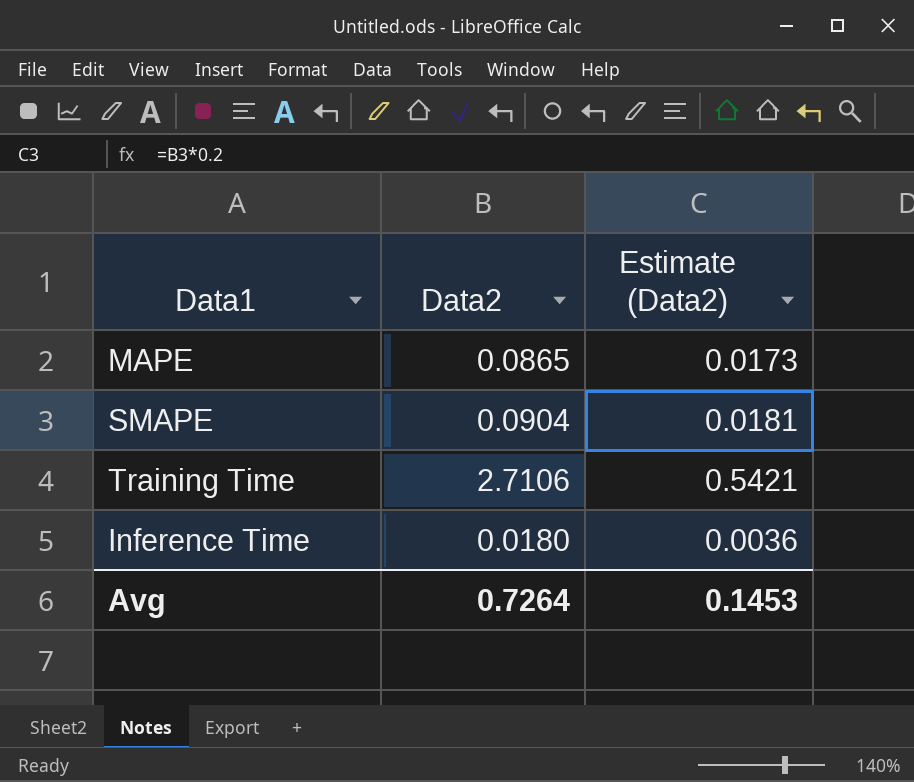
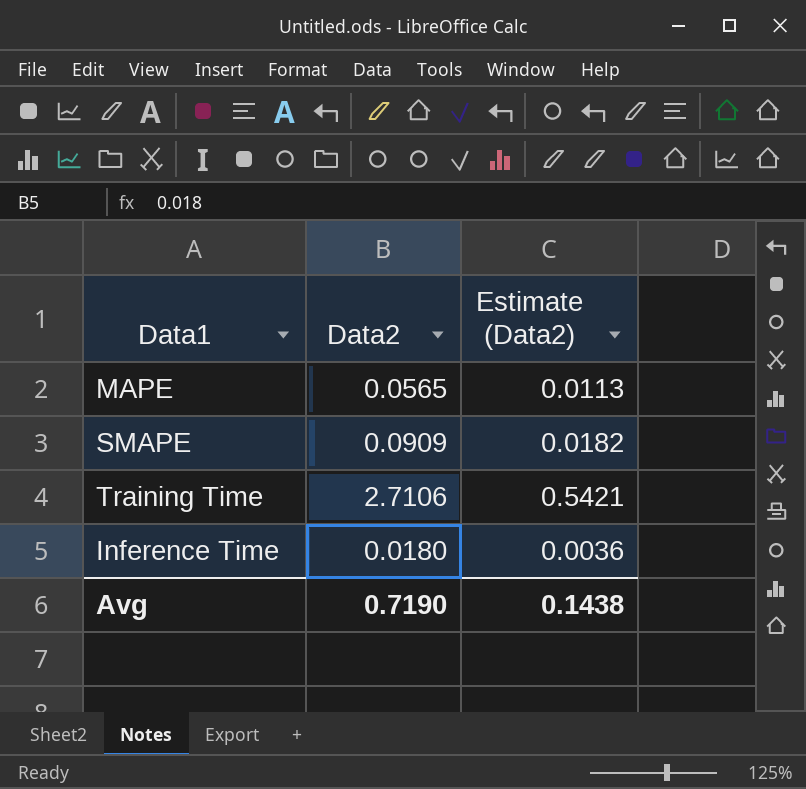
MAPE | Data2: 0.0865 -> 0.0565
MAPE | Estimate (Data2): 0.0173 -> 0.0113
SMAPE | Data2: 0.0904 -> 0.0909
SMAPE | Estimate (Data2): 0.0181 -> 0.0182
Avg | Data2: 0.7264 -> 0.7190
Avg | Estimate (Data2): 0.1453 -> 0.1438

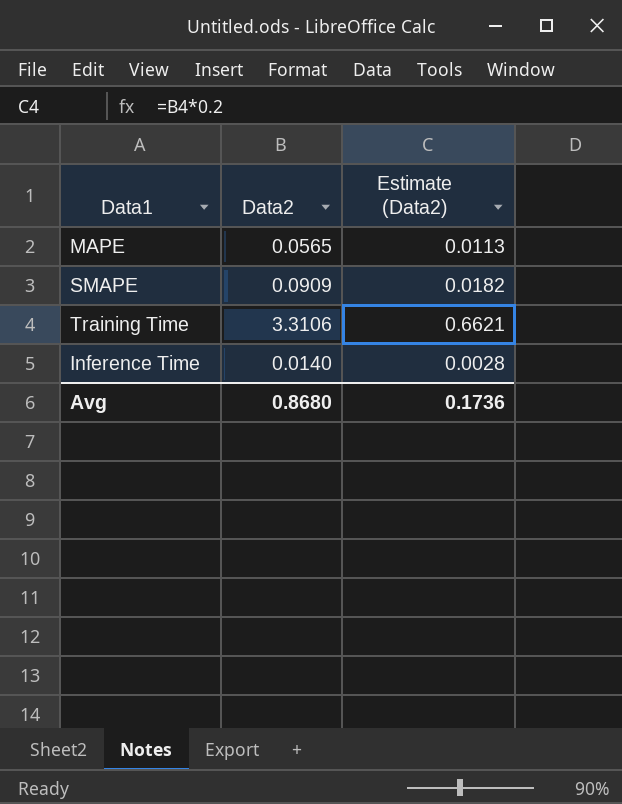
Training Time | Data2: 2.7106 -> 3.3106
Training Time | Estimate (Data2): 0.5421 -> 0.6621
Inference Time | Data2: 0.0180 -> 0.0140
Inference Time | Estimate (Data2): 0.0036 -> 0.0028
Avg | Data2: 0.7190 -> 0.8680
Avg | Estimate (Data2): 0.1438 -> 0.1736

